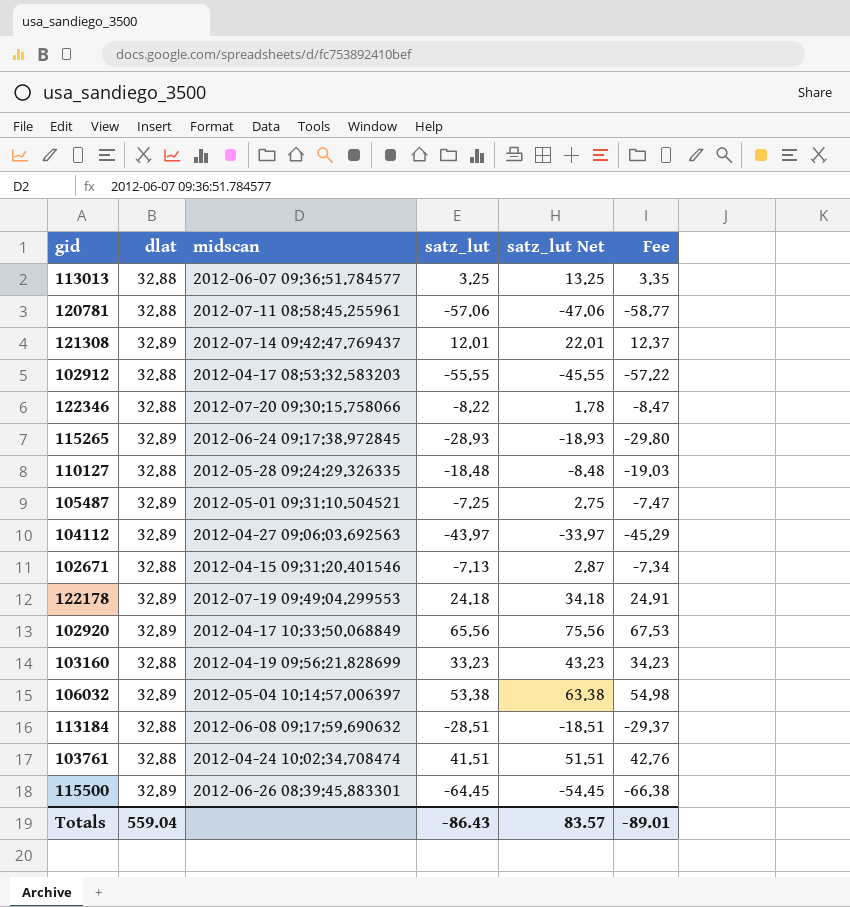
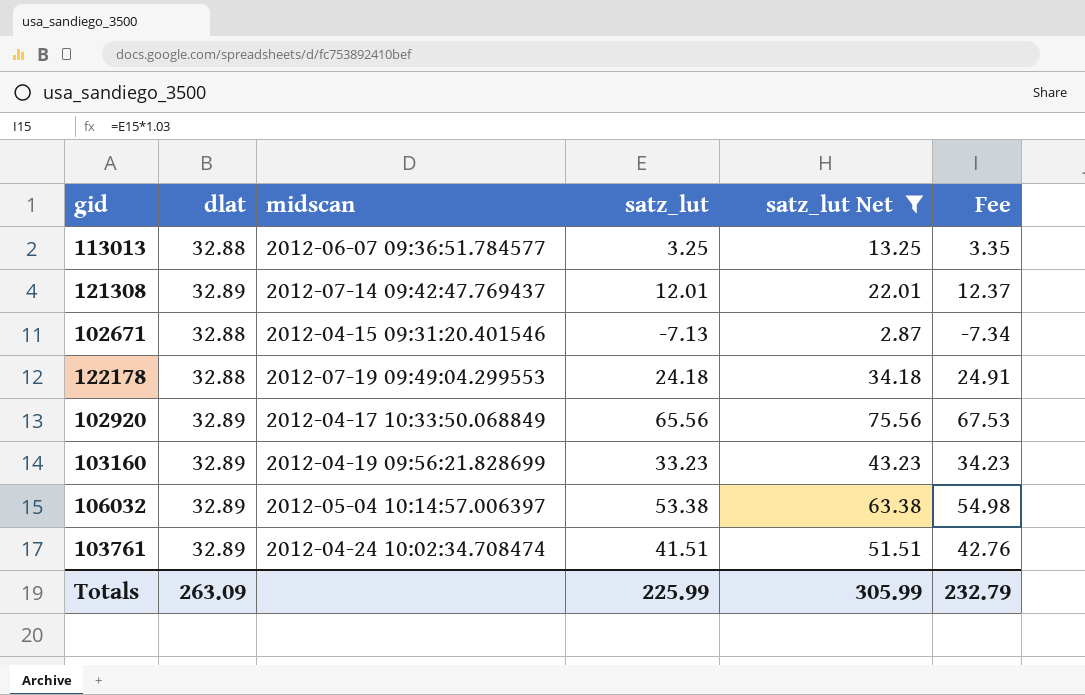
filter: none -> satz_lut Net >= 2.87
122178 | dlat: 32.89 -> 32.88
103160 | dlat: 32.88 -> 32.89
103761 | dlat: 32.88 -> 32.89
Totals | dlat: 559.04 -> 263.09
Totals | satz_lut: -86.43 -> 225.99
Totals | satz_lut Net: 83.57 -> 305.99
Totals | Fee: -89.01 -> 232.79

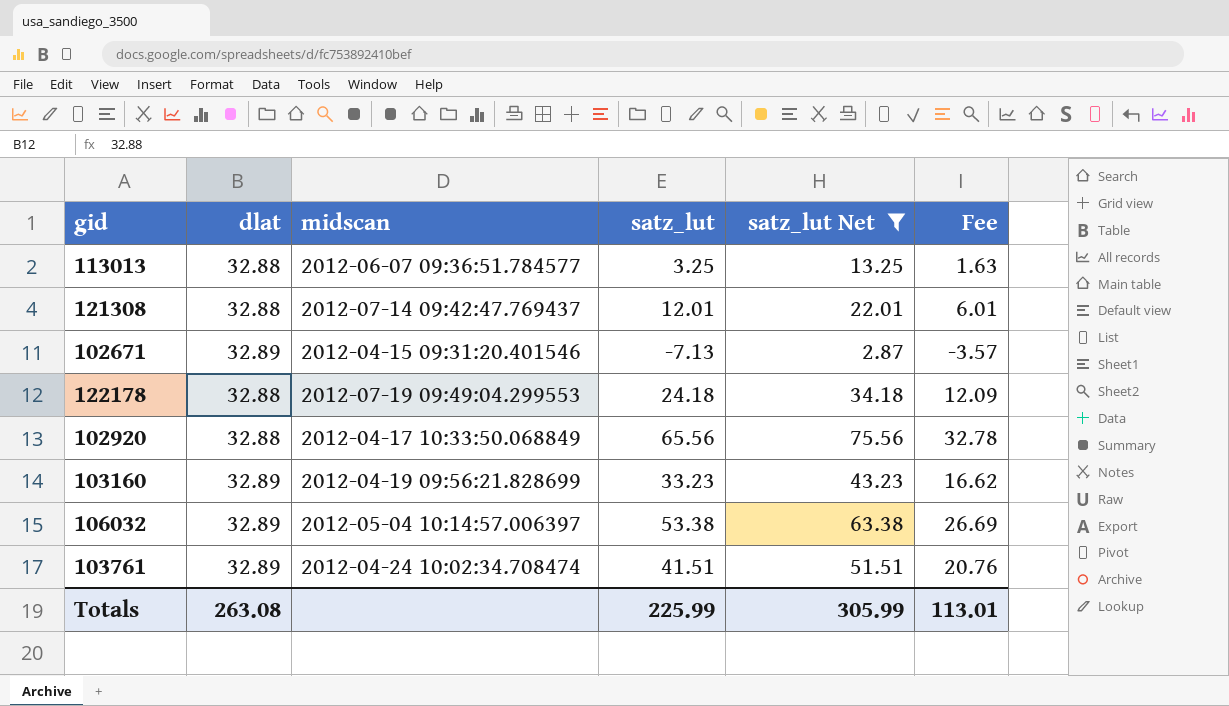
column Fee | formula: [satz_lut] * 1.03 -> [satz_lut] * 0.5
121308 | dlat: 32.89 -> 32.88
102671 | dlat: 32.88 -> 32.89
102920 | dlat: 32.89 -> 32.88
Totals | dlat: 263.09 -> 263.08
Totals | Fee: 232.79 -> 113.01

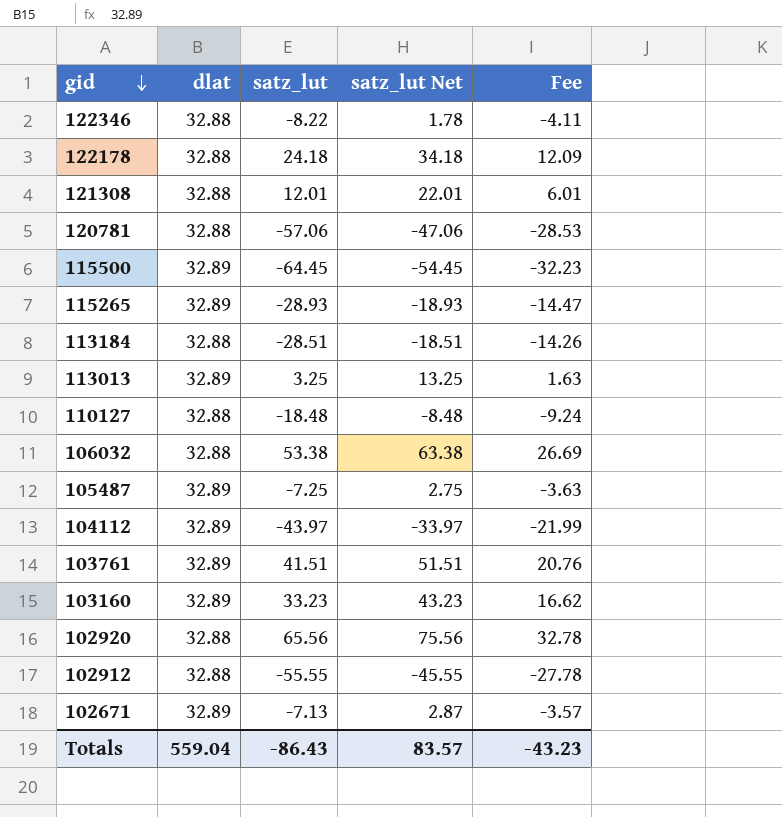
filter: satz_lut Net >= 2.87 -> none
row order: none -> gid descending
column midscan | position: 3 -> none
113013 | dlat: 32.88 -> 32.89
106032 | dlat: 32.89 -> 32.88
Totals | dlat: 263.08 -> 559.04
Totals | satz_lut: 225.99 -> -86.43
Totals | satz_lut Net: 305.99 -> 83.57
Totals | Fee: 113.01 -> -43.23

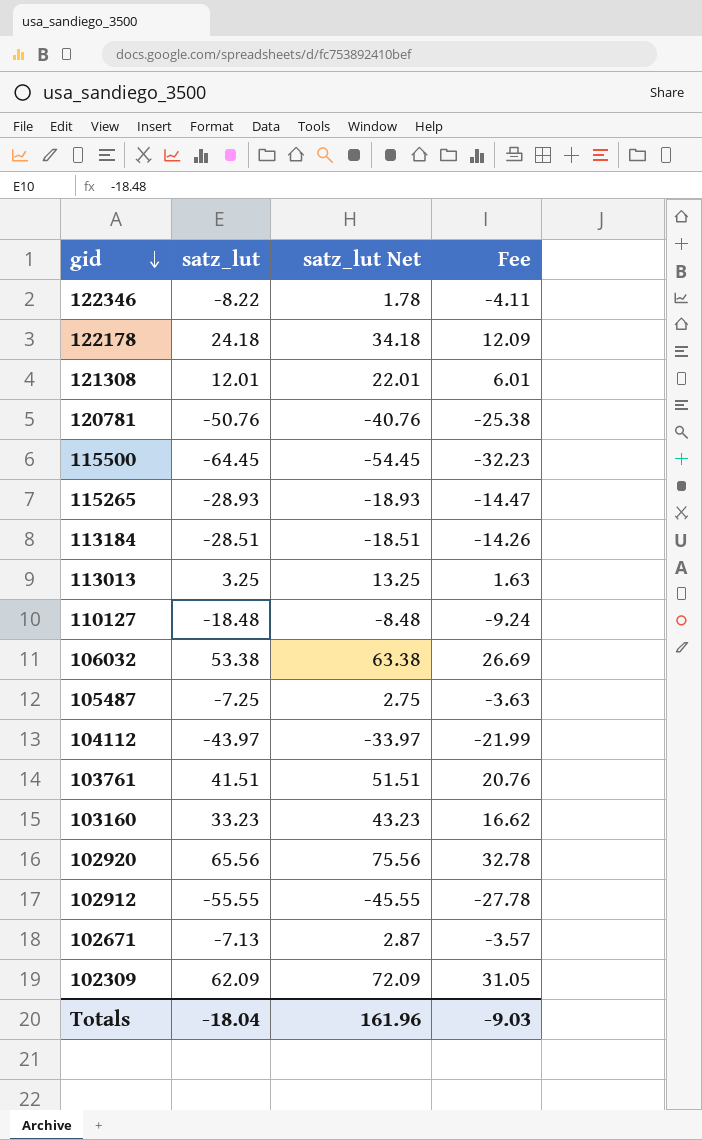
column dlat | position: 2 -> none
120781 | satz_lut: -57.06 -> -50.76
120781 | satz_lut Net: -47.06 -> -40.76
120781 | Fee: -28.53 -> -25.38
row 102309: none -> 62.09 | 72.09 | 31.05
Totals | satz_lut: -86.43 -> -18.04
Totals | satz_lut Net: 83.57 -> 161.96
Totals | Fee: -43.23 -> -9.03

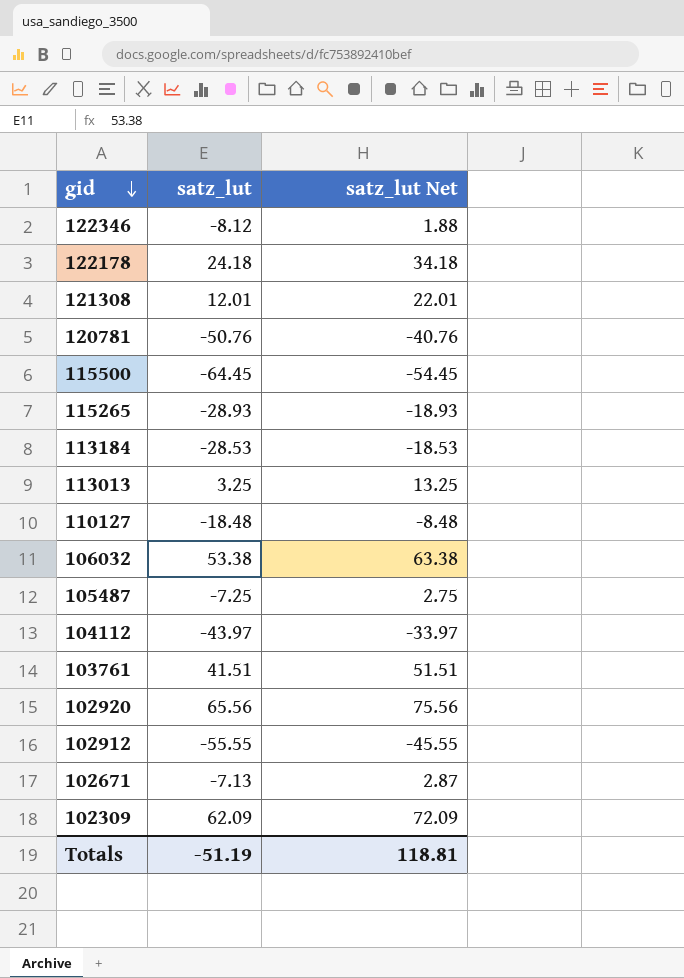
column Fee | formula: [satz_lut] * 0.5 -> none
row 103160: 33.23 | 43.23 | 16.62 -> none
122346 | satz_lut: -8.22 -> -8.12
122346 | satz_lut Net: 1.78 -> 1.88
113184 | satz_lut: -28.51 -> -28.53
113184 | satz_lut Net: -18.51 -> -18.53
Totals | satz_lut: -18.04 -> -51.19
Totals | satz_lut Net: 161.96 -> 118.81

